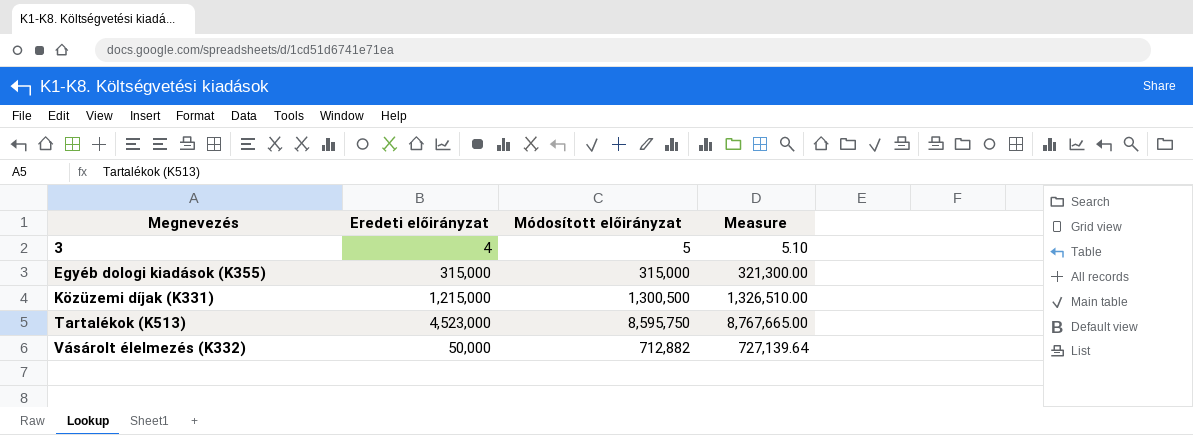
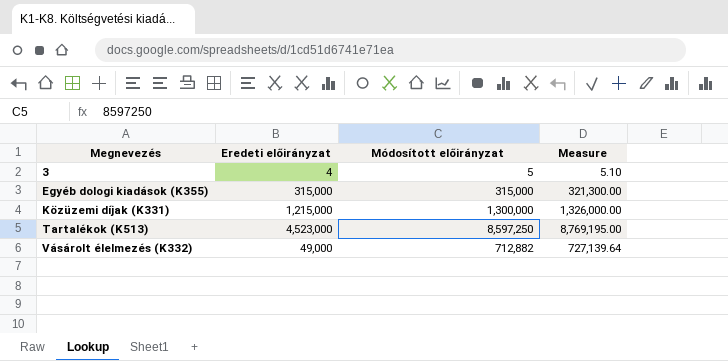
Közüzemi díjak (K331) | Módosított előirányzat: 1,300,500 -> 1,300,000
Közüzemi díjak (K331) | Measure: 1,326,510.00 -> 1,326,000.00
Tartalékok (K513) | Módosított előirányzat: 8,595,750 -> 8,597,250
Tartalékok (K513) | Measure: 8,767,665.00 -> 8,769,195.00
Vásárolt élelmezés (K332) | Eredeti előirányzat: 50,000 -> 49,000

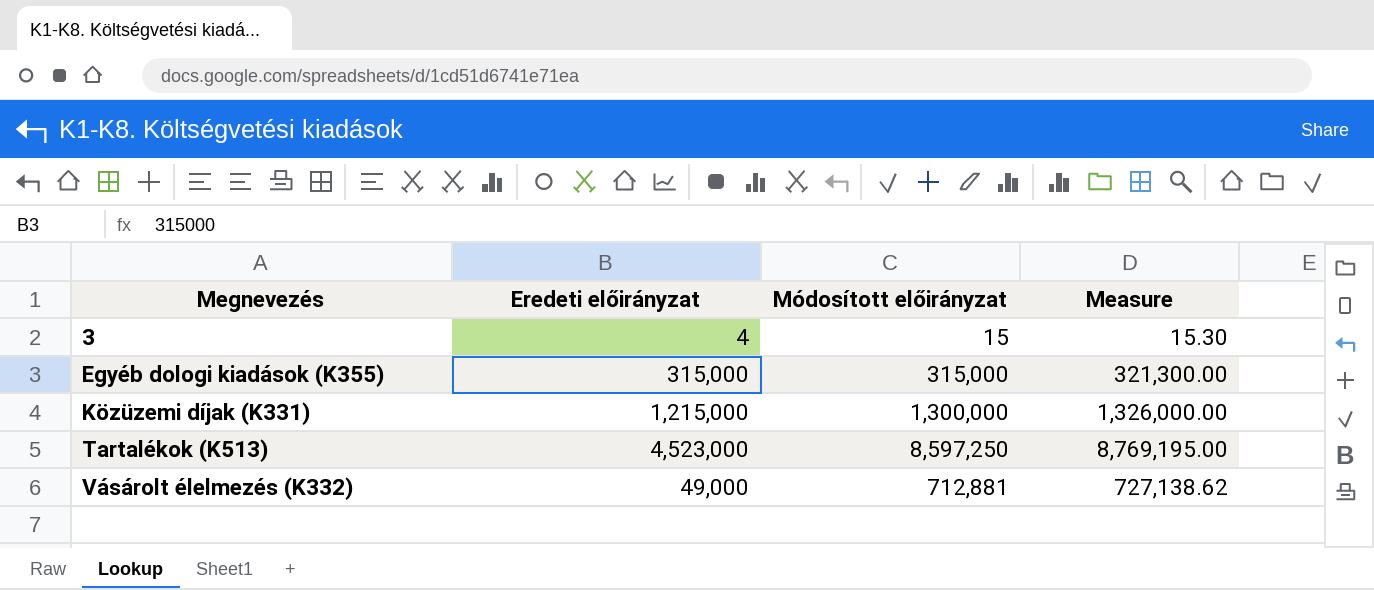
3 | Módosított előirányzat: 5 -> 15
3 | Measure: 5.10 -> 15.30
Vásárolt élelmezés (K332) | Módosított előirányzat: 712,882 -> 712,881
Vásárolt élelmezés (K332) | Measure: 727,139.64 -> 727,138.62

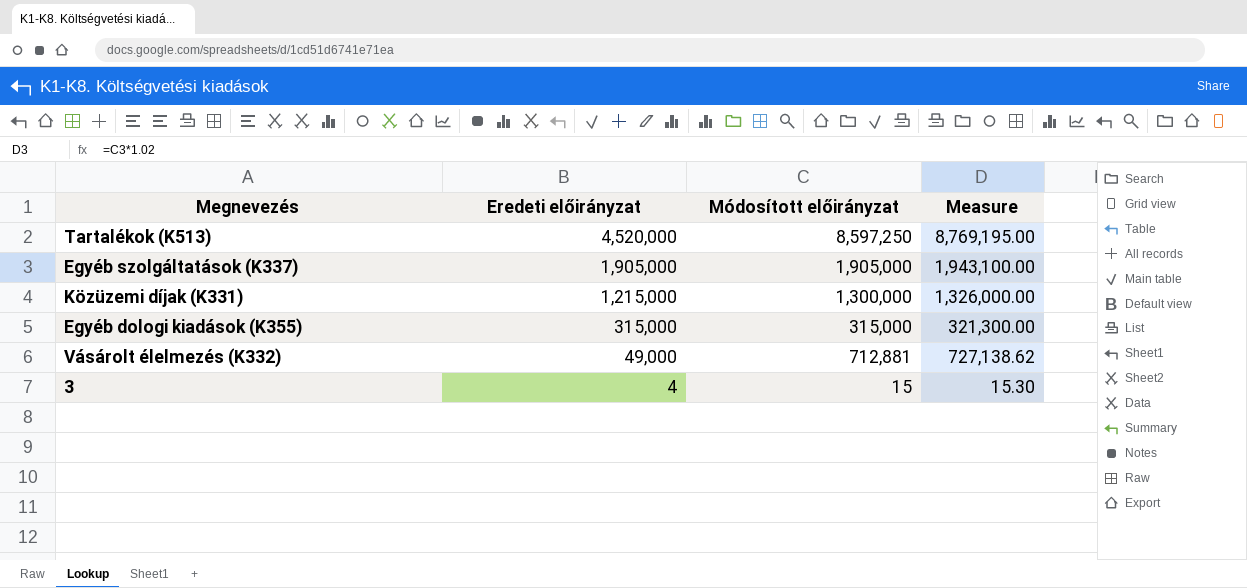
row order: Megnevezés ascending -> Eredeti előirányzat descending
Tartalékok (K513) | Eredeti előirányzat: 4,523,000 -> 4,520,000
row Egyéb szolgáltatások (K337): none -> 1,905,000 | 1,905,000 | 1,943,100.00

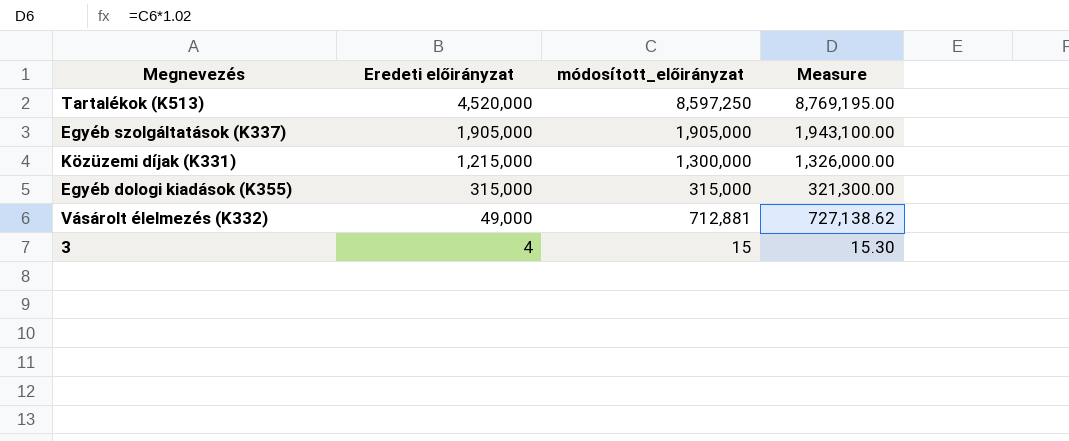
column name: Módosított előirányzat -> módosított_előirányzat

